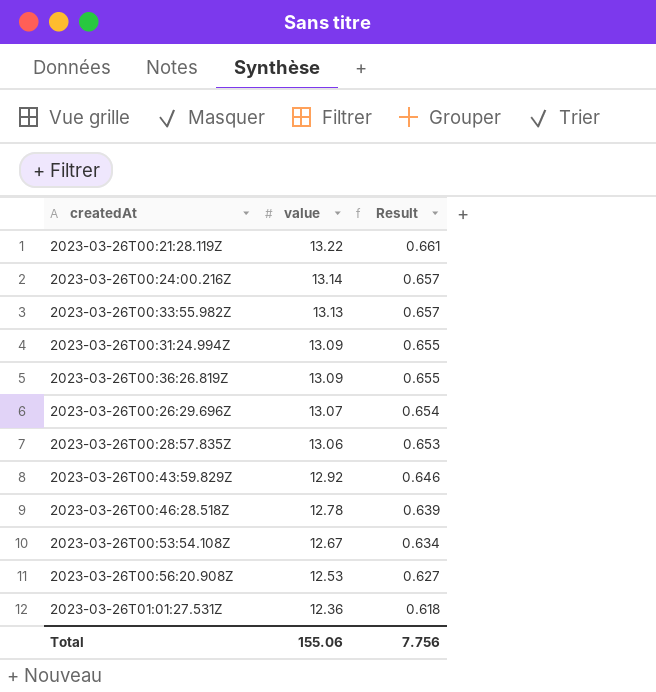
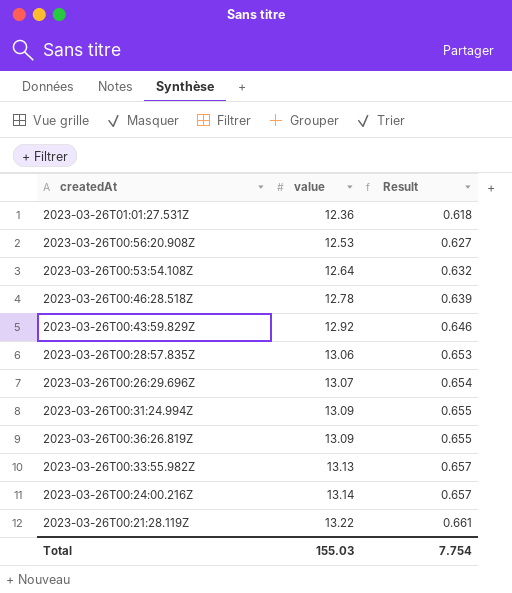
row order: value descending -> value ascending
2023-03-26T00:53:54.108Z | value: 12.67 -> 12.64
2023-03-26T00:53:54.108Z | Result: 0.634 -> 0.632
Total | value: 155.06 -> 155.03
Total | Result: 7.756 -> 7.754

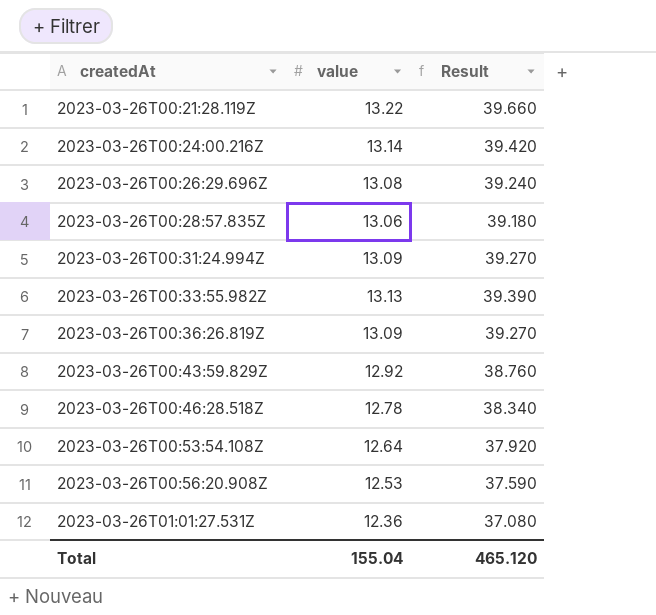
row order: value ascending -> createdAt ascending
column Result | formula: [value] * 0.05 -> [value] * 3
2023-03-26T00:26:29.696Z | value: 13.07 -> 13.08
Total | value: 155.03 -> 155.04
Total | Result: 7.754 -> 465.120

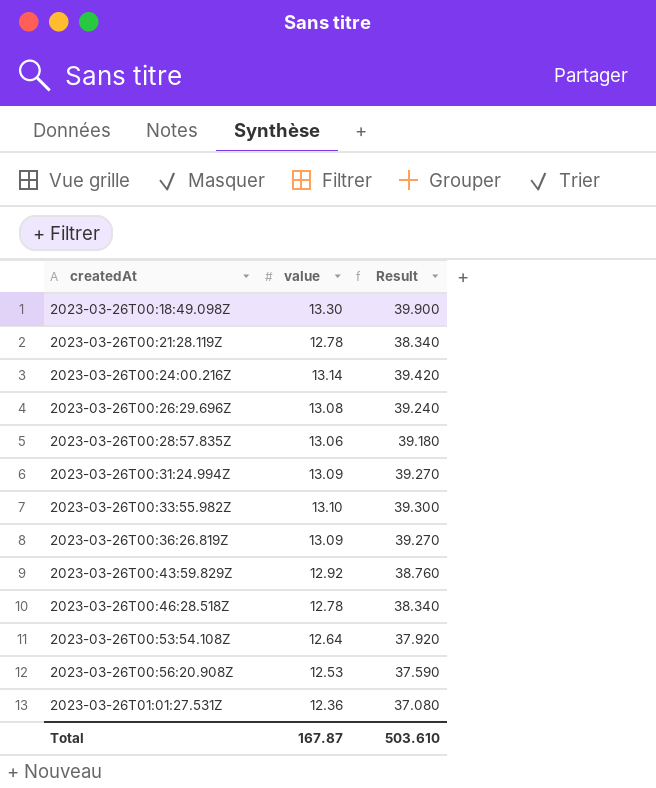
row 2023-03-26T00:18:49.098Z: none -> 13.30 | 39.900
2023-03-26T00:21:28.119Z | value: 13.22 -> 12.78
2023-03-26T00:21:28.119Z | Result: 39.660 -> 38.340
2023-03-26T00:33:55.982Z | value: 13.13 -> 13.10
2023-03-26T00:33:55.982Z | Result: 39.390 -> 39.300
Total | value: 155.04 -> 167.87
Total | Result: 465.120 -> 503.610

